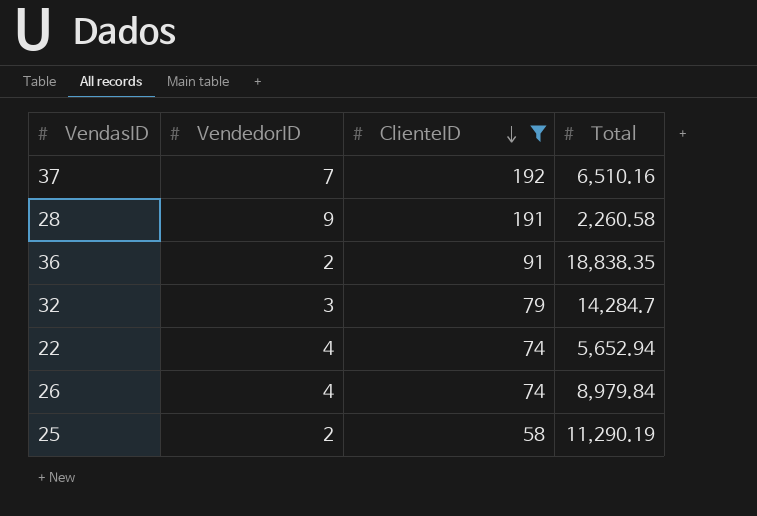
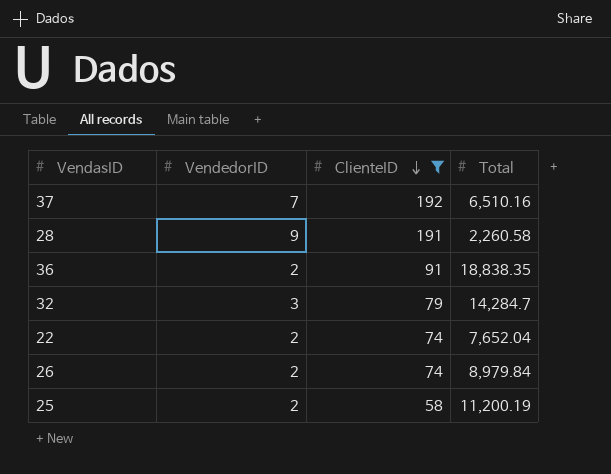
22 | VendedorID: 4 -> 2
22 | Total: 5,652.94 -> 7,652.04
26 | VendedorID: 4 -> 2
25 | Total: 11,290.19 -> 11,200.19

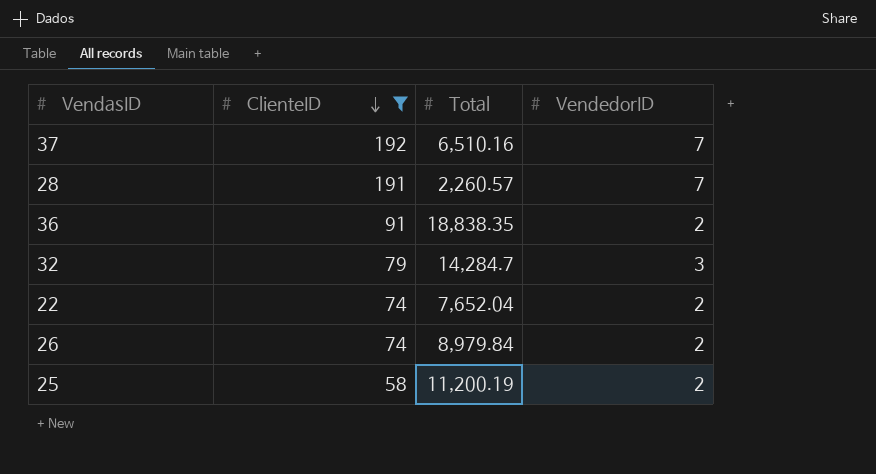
column VendedorID | position: 2 -> 4
28 | Total: 2,260.58 -> 2,260.57
28 | VendedorID: 9 -> 7

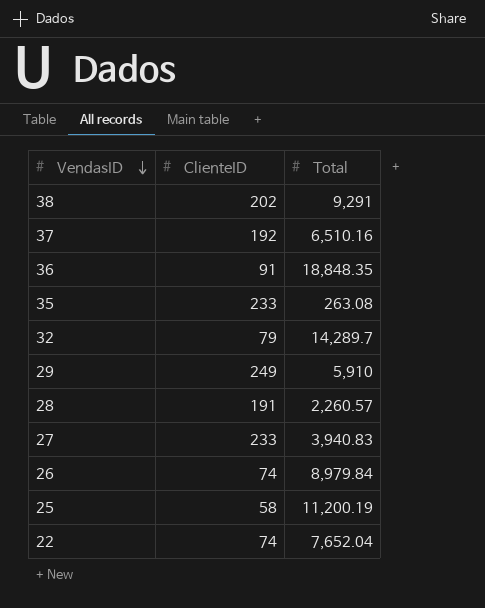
filter: ClienteID <= 192 -> none
row order: ClienteID descending -> VendasID descending
column VendedorID | position: 4 -> none
36 | Total: 18,838.35 -> 18,848.35
32 | Total: 14,284.7 -> 14,289.7

